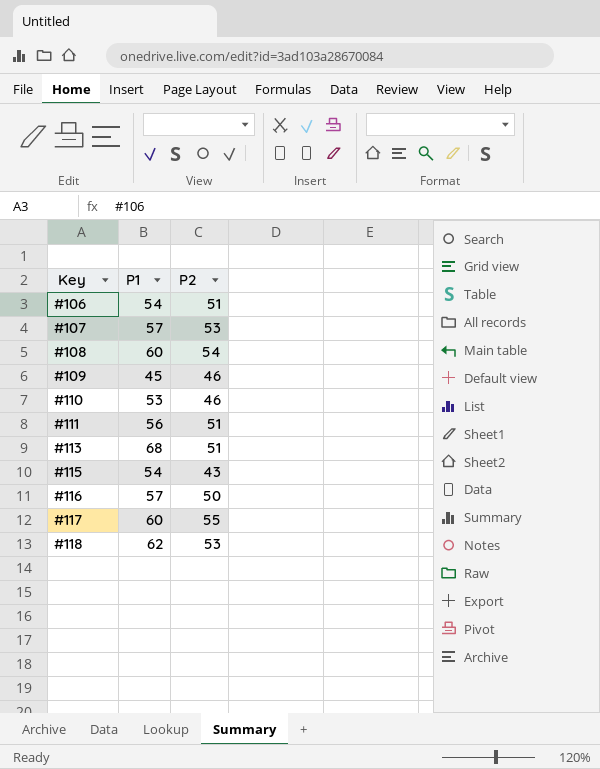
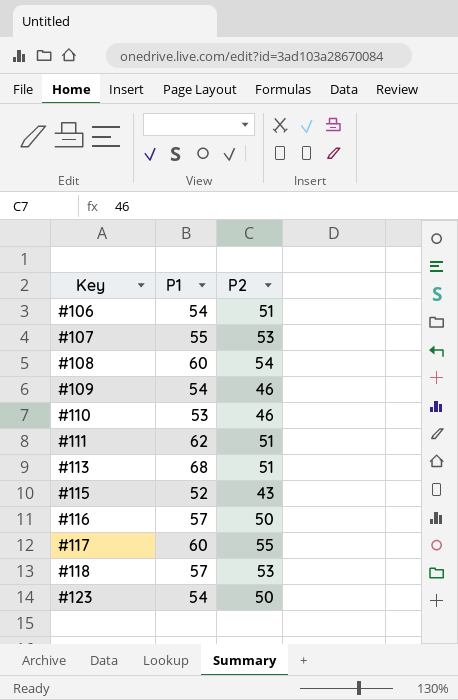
#107 | P1: 57 -> 55
#109 | P1: 45 -> 54
#111 | P1: 56 -> 62
#115 | P1: 54 -> 52
#118 | P1: 62 -> 57
row #123: none -> 54 | 50

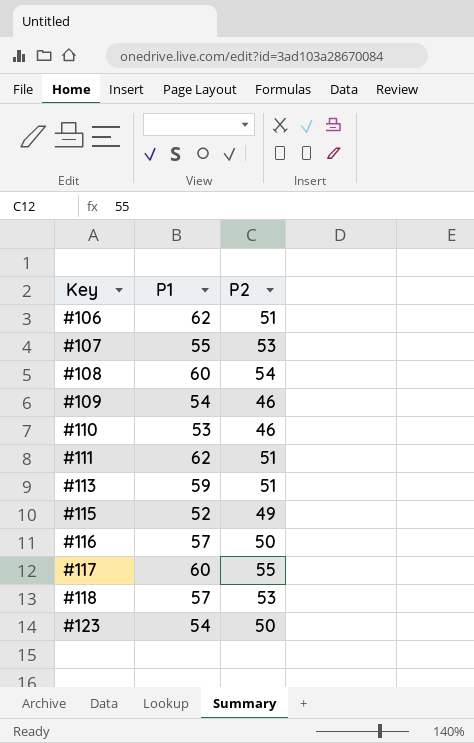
#106 | P1: 54 -> 62
#113 | P1: 68 -> 59
#115 | P2: 43 -> 49

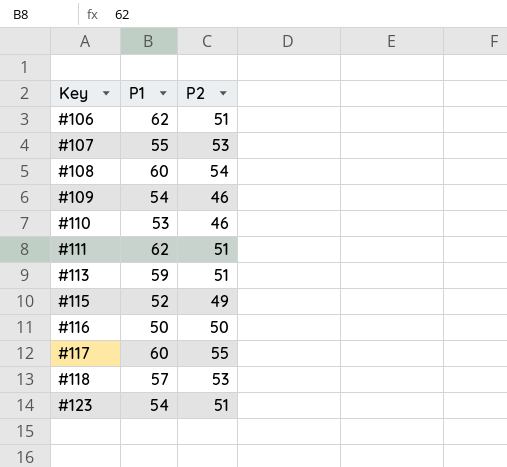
#116 | P1: 57 -> 50
#123 | P2: 50 -> 51

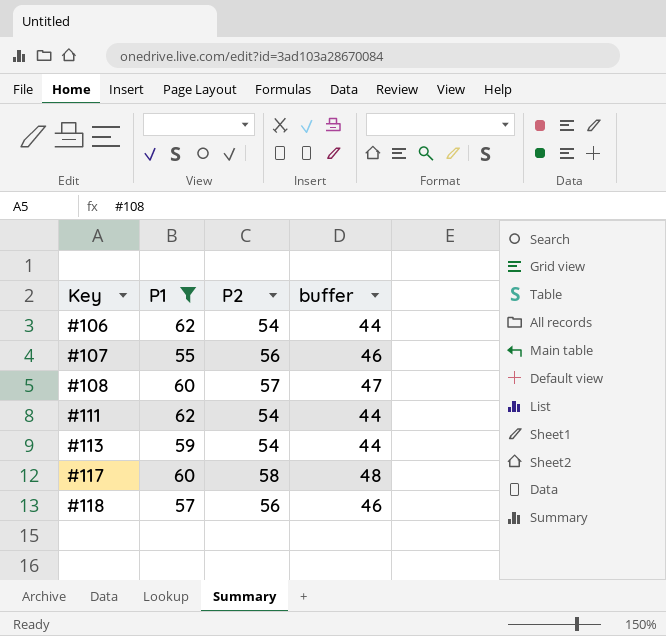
filter: none -> P1 >= 55
column buffer | formula: none -> [P2] - 10
#106 | P2: 51 -> 54
#107 | P2: 53 -> 56
#108 | P2: 54 -> 57
#111 | P2: 51 -> 54
#113 | P2: 51 -> 54
#117 | P2: 55 -> 58
#118 | P2: 53 -> 56

